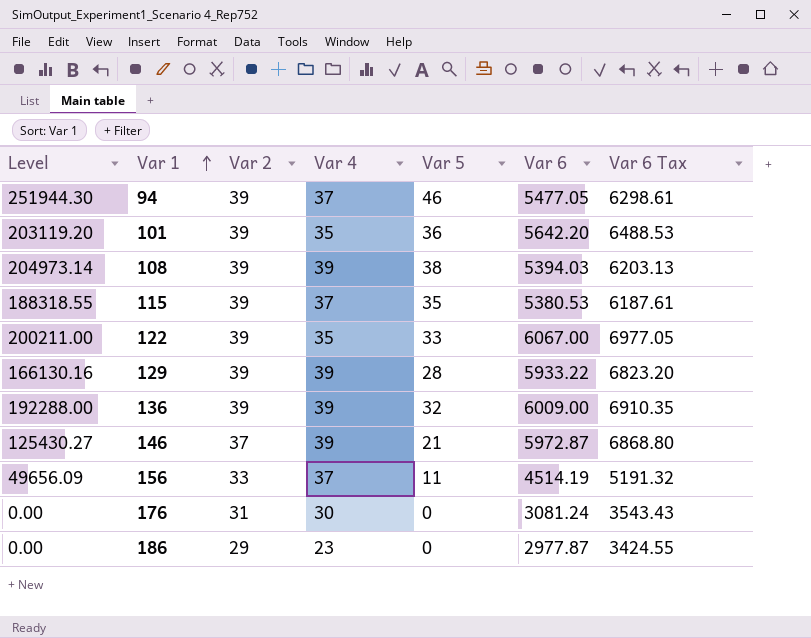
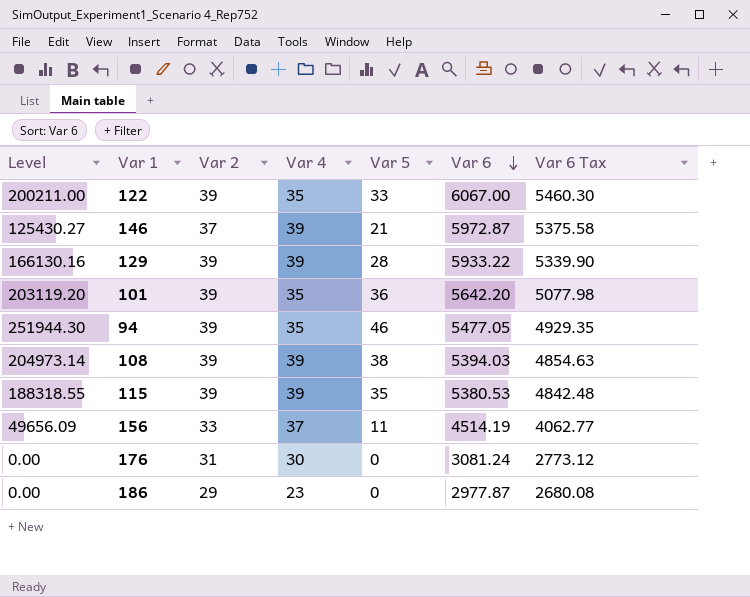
row order: Var 1 ascending -> Var 6 descending
column Var 6 Tax | formula: [Var 6] * 1.15 -> [Var 6] * 0.9
row 136: 192288.00 | 39 | 39 | 32 | 6009.00 | 6910.35 -> none
94 | Var 4: 37 -> 35
115 | Var 4: 37 -> 39

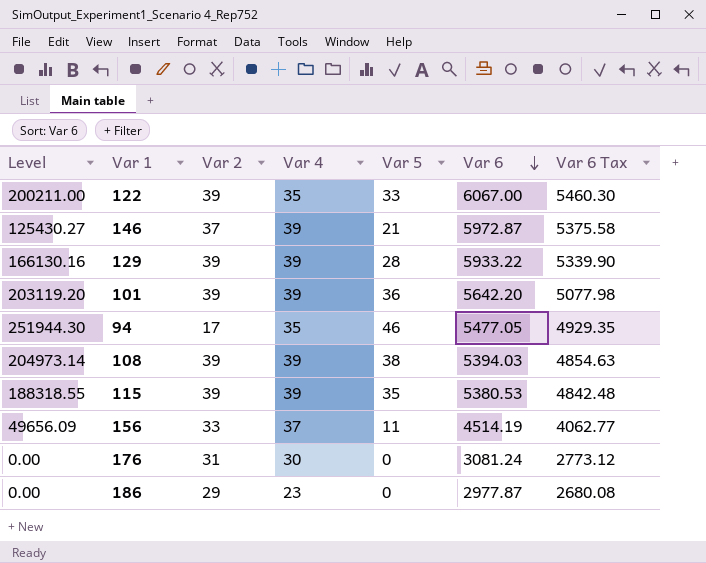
101 | Var 4: 35 -> 39
94 | Var 2: 39 -> 17

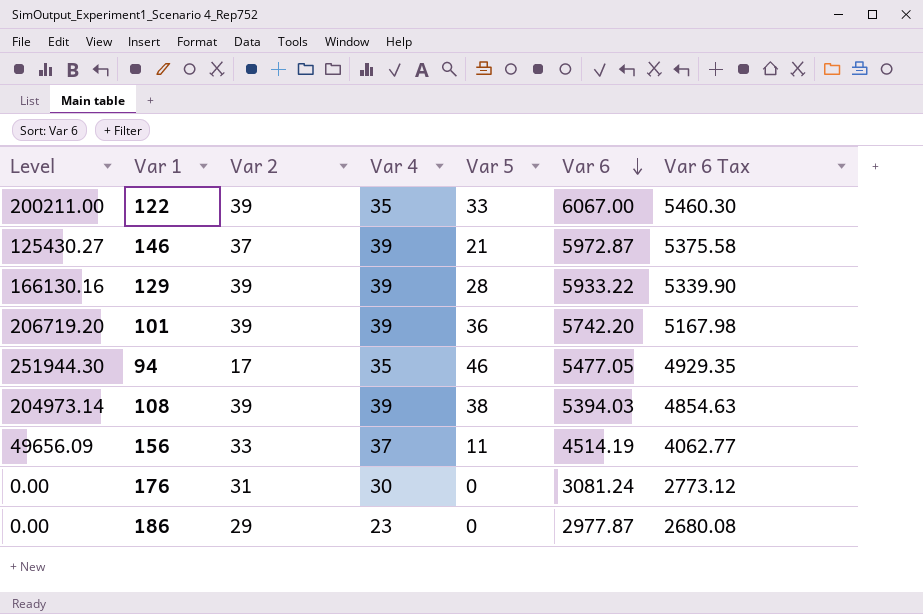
row 115: 188318.55 | 39 | 39 | 35 | 5380.53 | 4842.48 -> none
101 | Level: 203119.20 -> 206719.20
101 | Var 6: 5642.20 -> 5742.20
101 | Var 6 Tax: 5077.98 -> 5167.98

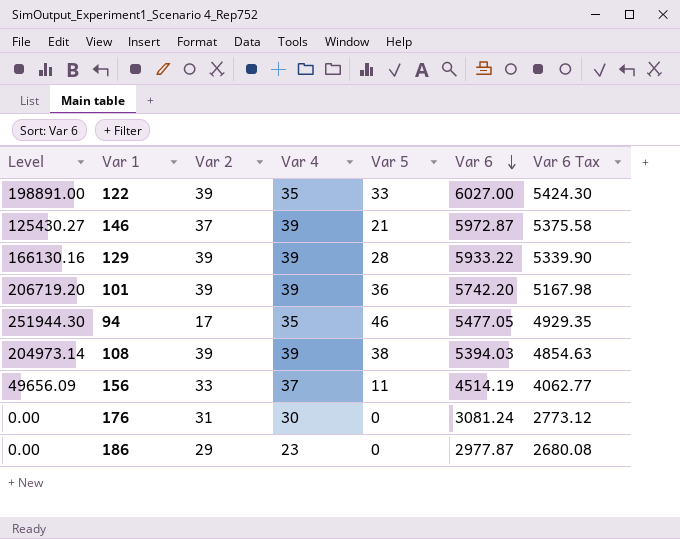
122 | Level: 200211.00 -> 198891.00
122 | Var 6: 6067.00 -> 6027.00
122 | Var 6 Tax: 5460.30 -> 5424.30

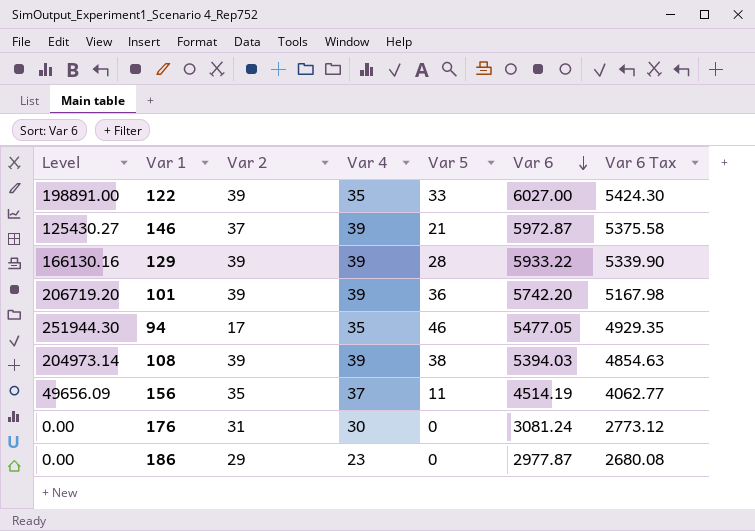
156 | Var 2: 33 -> 35

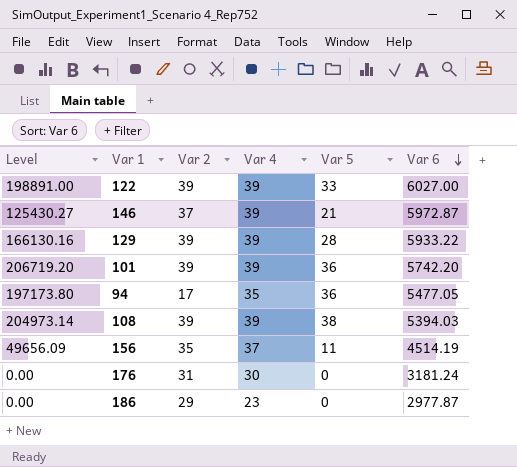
column Var 6 Tax | formula: [Var 6] * 0.9 -> none
122 | Var 4: 35 -> 39
94 | Level: 251944.30 -> 197173.80
94 | Var 5: 46 -> 36
176 | Var 6: 3081.24 -> 3181.24

